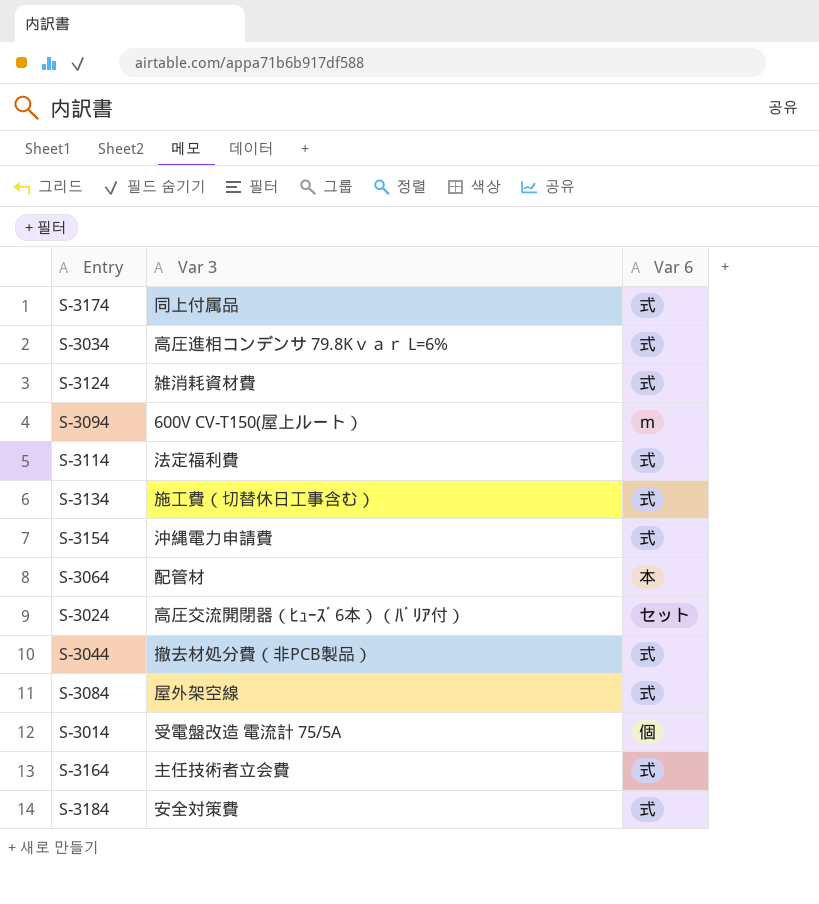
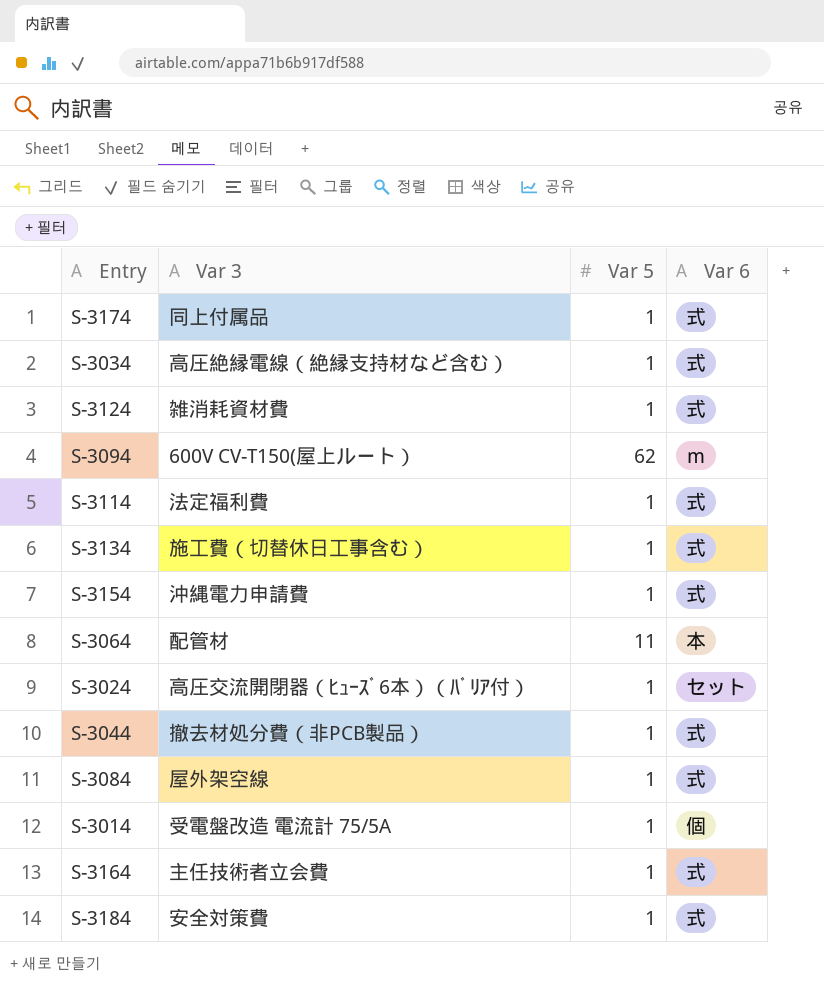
column Var 5 | position: none -> 3
S-3034 | Var 3: 高圧進相コンデンサ 79.8Kｖａｒ L=6% -> 高圧絶縁電線（絶縁支持材など含む）

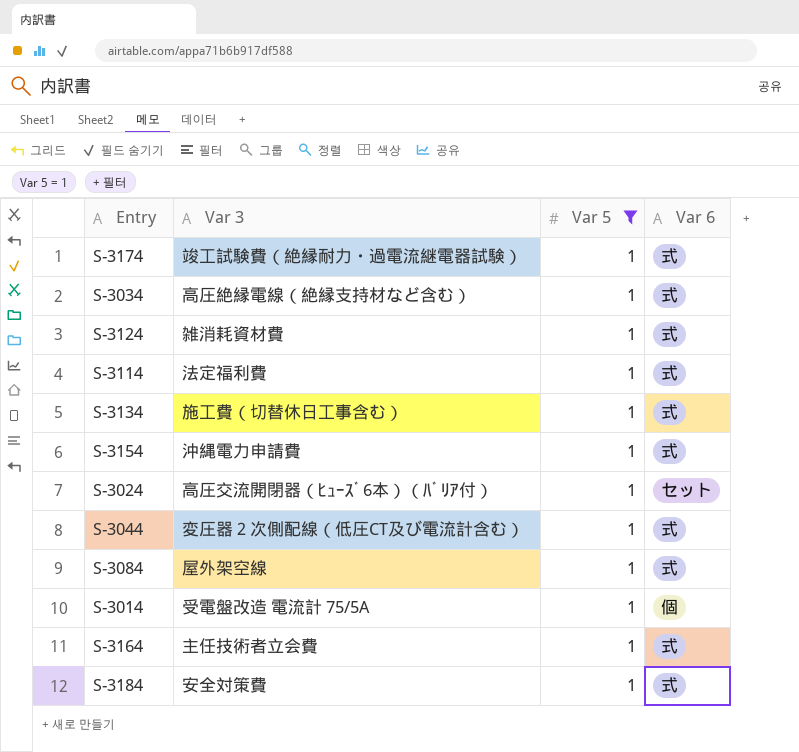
filter: none -> Var 5 = 1
S-3174 | Var 3: 同上付属品 -> 竣工試験費（絶縁耐力・過電流継電器試験）
S-3044 | Var 3: 撤去材処分費（非PCB製品） -> 変圧器２次側配線（低圧CT及び電流計含む）

